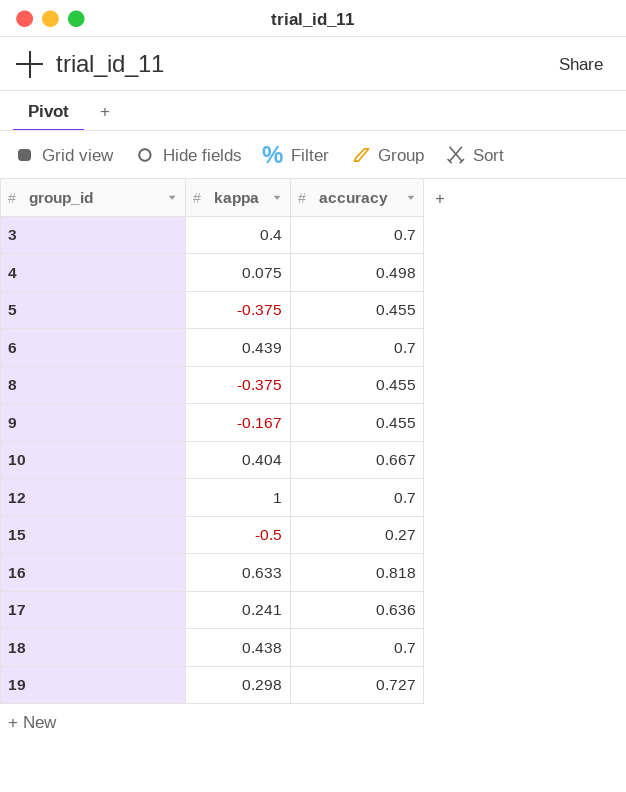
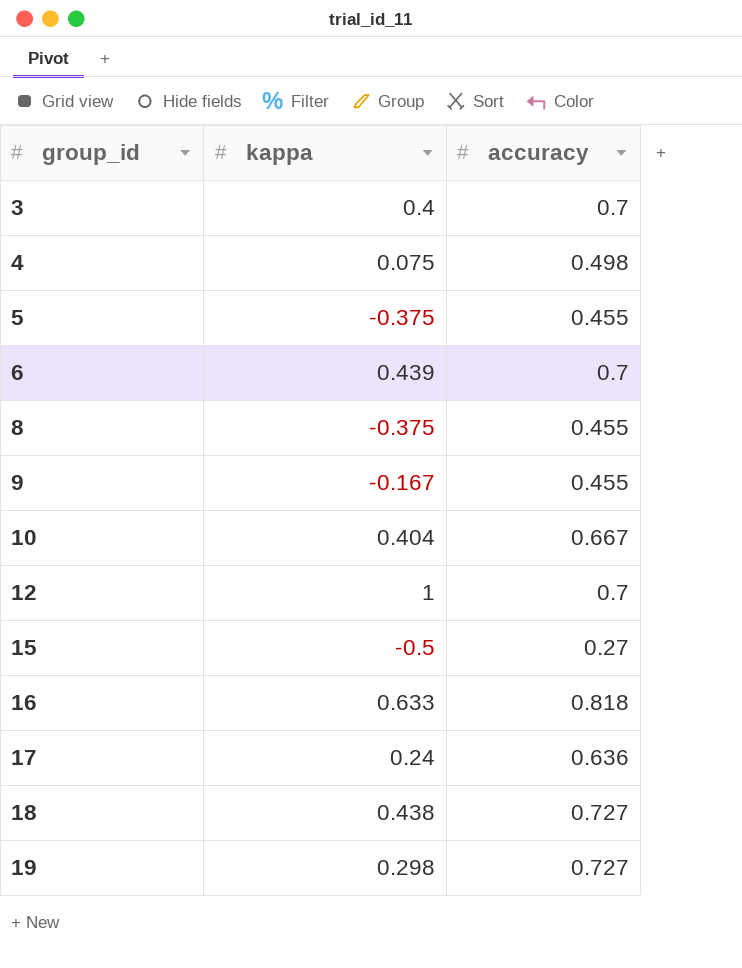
17 | kappa: 0.241 -> 0.24
18 | accuracy: 0.7 -> 0.727

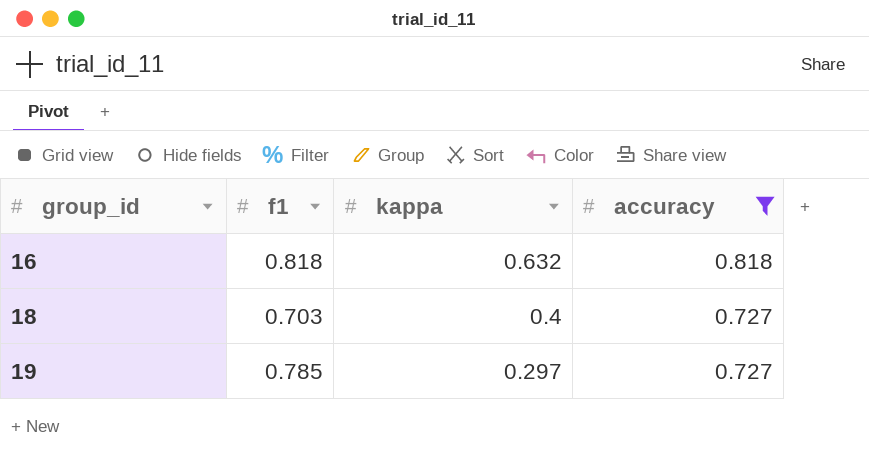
filter: none -> accuracy >= 0.727
column f1 | position: none -> 2
16 | kappa: 0.633 -> 0.632
18 | kappa: 0.438 -> 0.4
19 | kappa: 0.298 -> 0.297

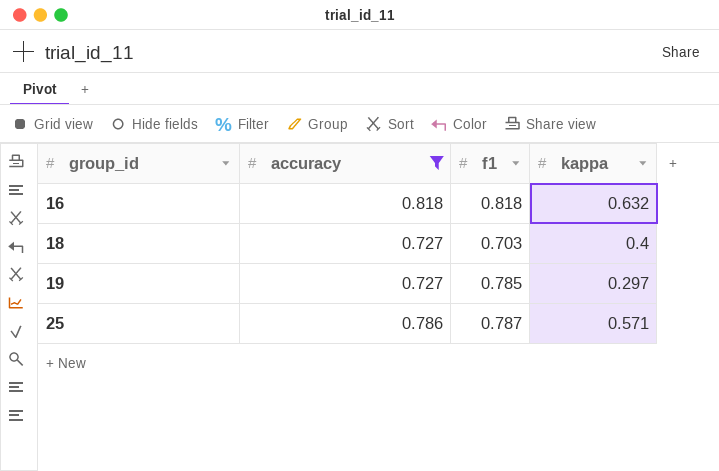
column accuracy | position: 4 -> 2
row 25: none -> 0.786 | 0.787 | 0.571

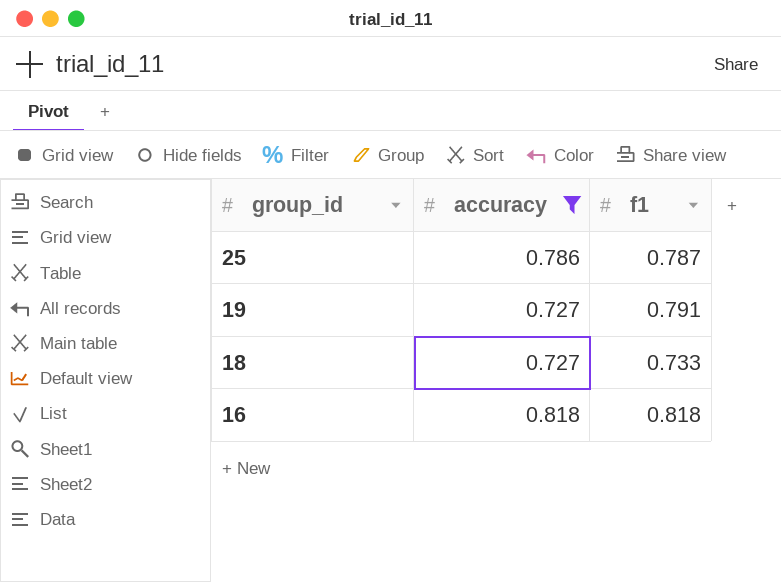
row order: group_id ascending -> group_id descending
column kappa | position: 4 -> none
19 | f1: 0.785 -> 0.791
18 | f1: 0.703 -> 0.733

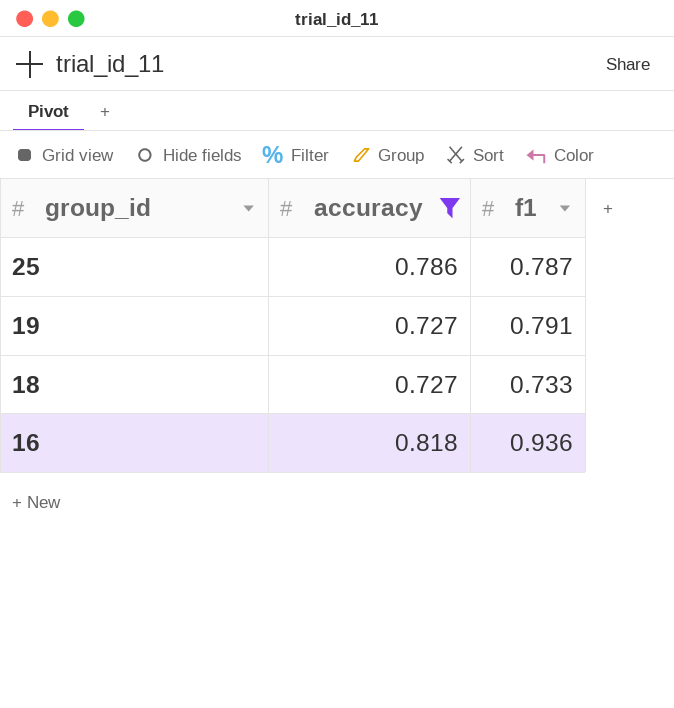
16 | f1: 0.818 -> 0.936

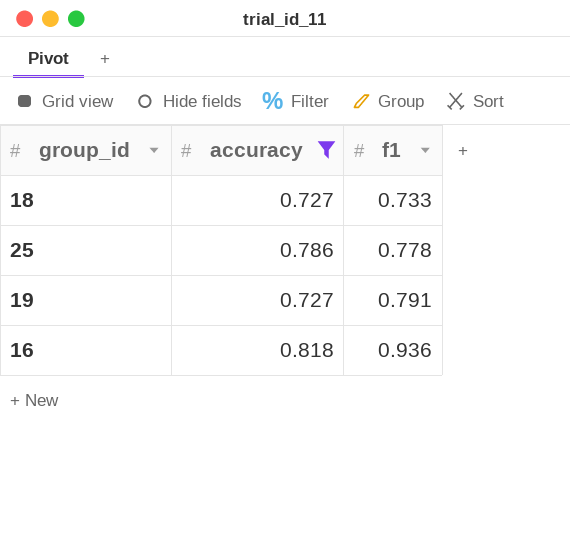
row order: group_id descending -> f1 ascending
25 | f1: 0.787 -> 0.778

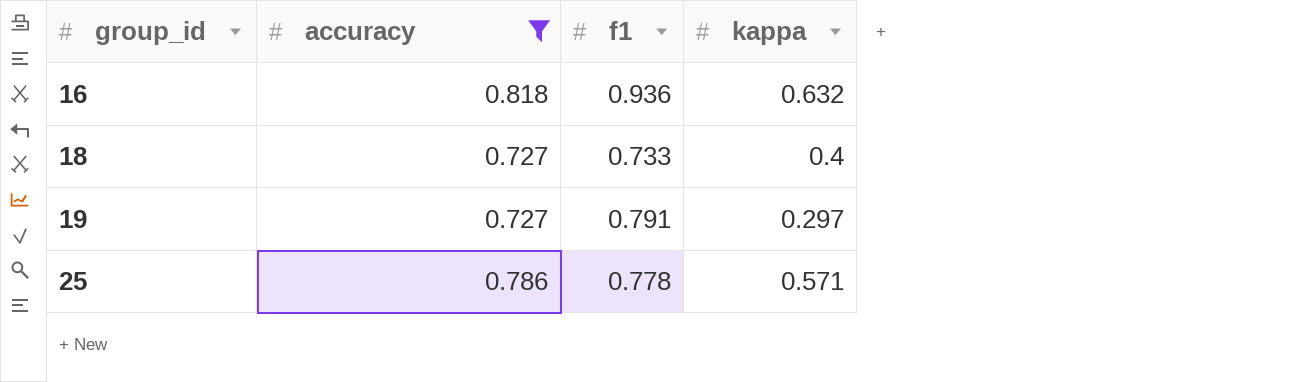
row order: f1 ascending -> group_id ascending
column kappa | position: none -> 4

